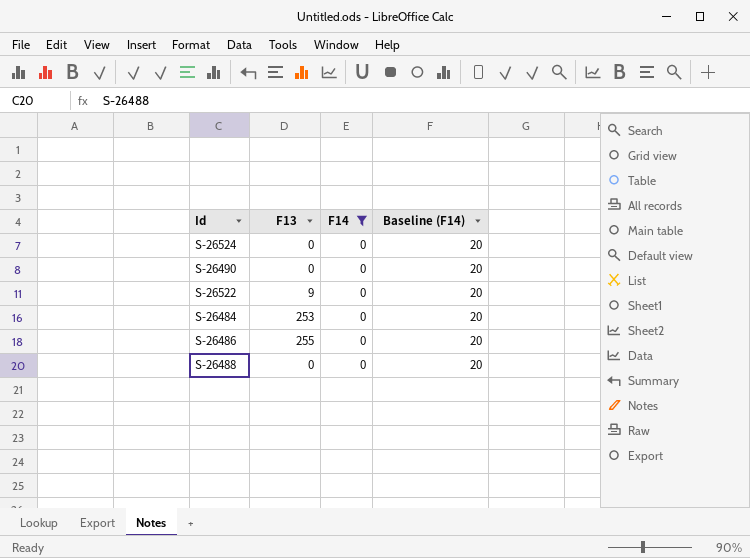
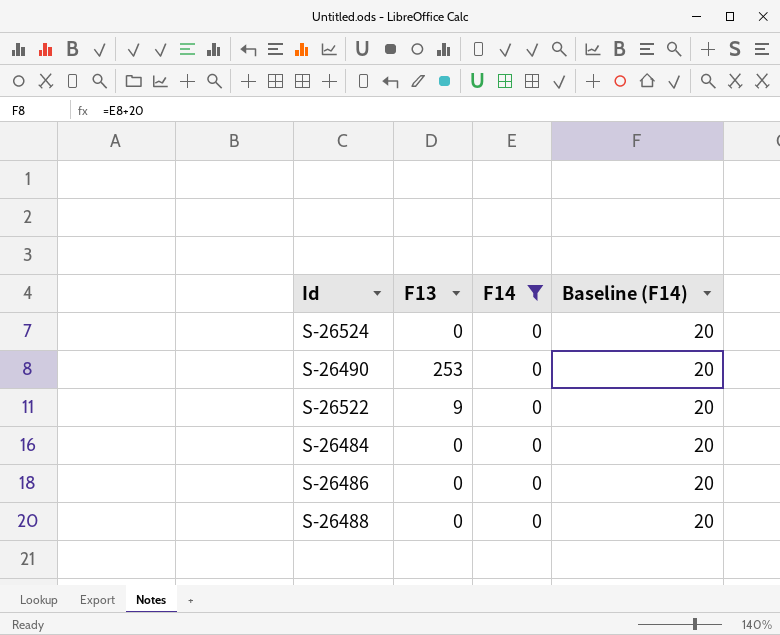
S-26490 | F13: 0 -> 253
S-26484 | F13: 253 -> 0
S-26486 | F13: 255 -> 0

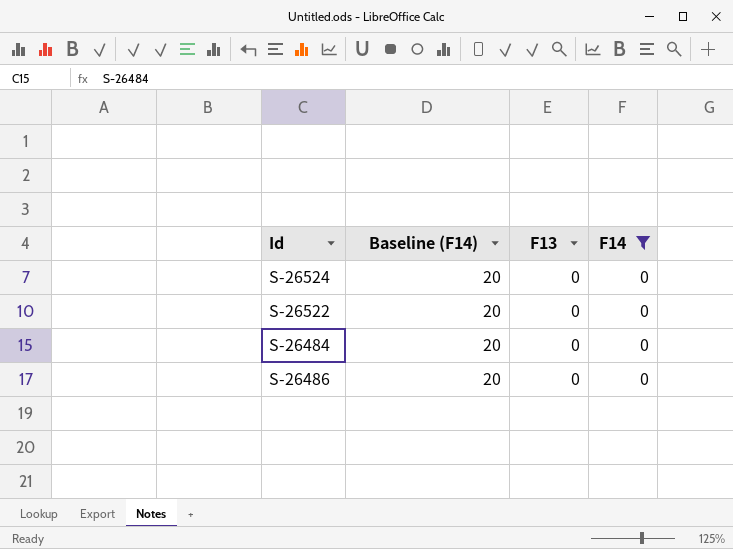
column Baseline (F14) | position: 4 -> 2
row S-26490: 253 | 0 | 20 -> none
row S-26488: 0 | 0 | 20 -> none
S-26522 | F13: 9 -> 0

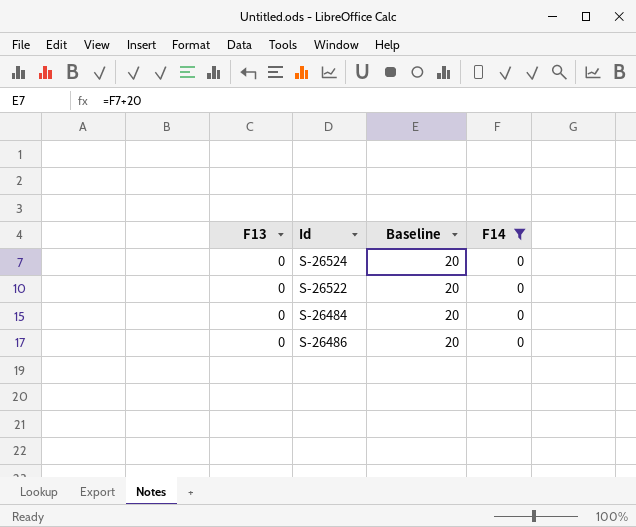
column F13 | position: 3 -> 1
column name: Baseline (F14) -> Baseline

